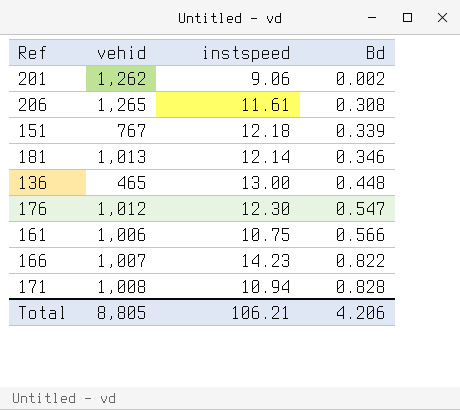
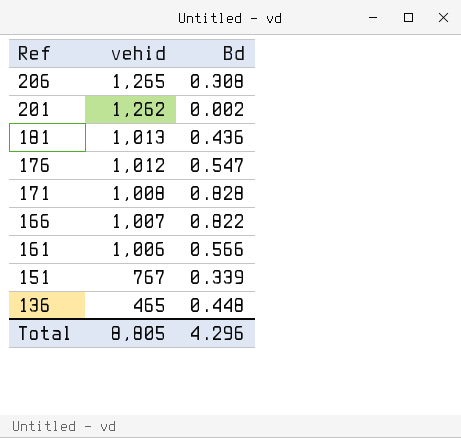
row order: Bd ascending -> Ref descending
column instspeed | position: 3 -> none
181 | Bd: 0.346 -> 0.436
Total | Bd: 4.206 -> 4.296

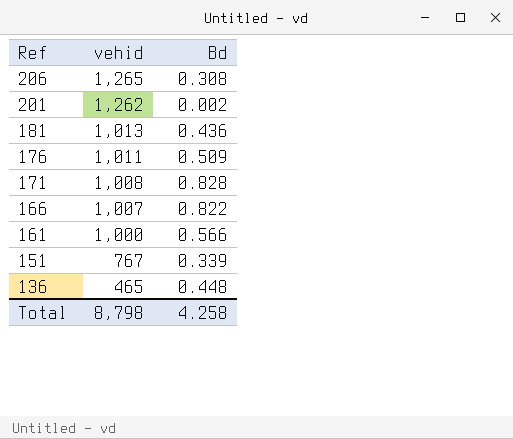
176 | vehid: 1,012 -> 1,011
176 | Bd: 0.547 -> 0.509
161 | vehid: 1,006 -> 1,000
Total | vehid: 8,805 -> 8,798
Total | Bd: 4.296 -> 4.258

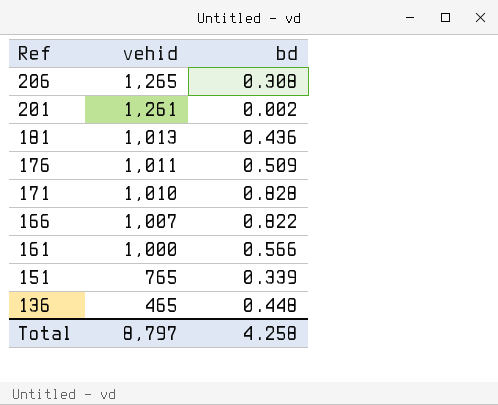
column name: Bd -> bd
201 | vehid: 1,262 -> 1,261
171 | vehid: 1,008 -> 1,010
151 | vehid: 767 -> 765
Total | vehid: 8,798 -> 8,797

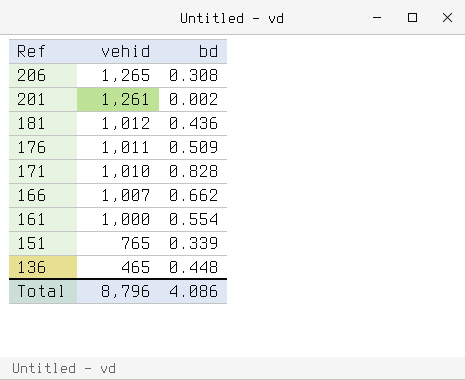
181 | vehid: 1,013 -> 1,012
166 | bd: 0.822 -> 0.662
161 | bd: 0.566 -> 0.554
Total | vehid: 8,797 -> 8,796
Total | bd: 4.258 -> 4.086

